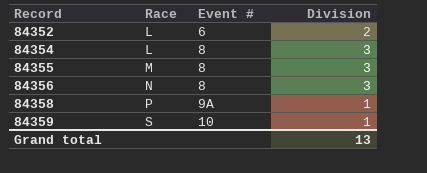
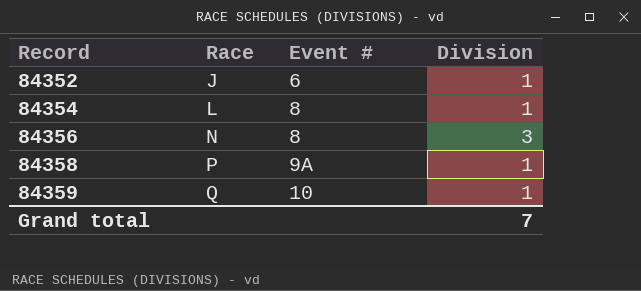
row 84355: M | 8 | 3 -> none
84352 | Race: L -> J
84352 | Division: 2 -> 1
84354 | Division: 3 -> 1
84359 | Race: S -> Q
Grand total | Division: 13 -> 7

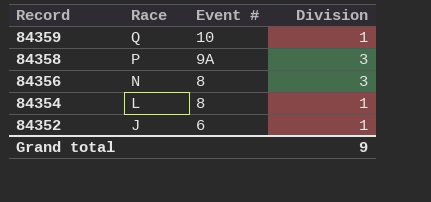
row order: Record ascending -> Record descending
84358 | Division: 1 -> 3
Grand total | Division: 7 -> 9

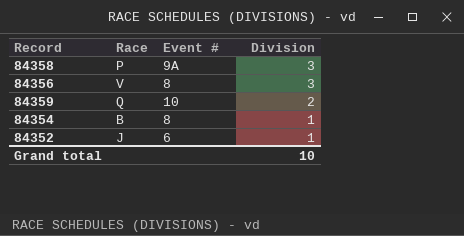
row order: Record descending -> Division descending
84356 | Race: N -> V
84359 | Division: 1 -> 2
84354 | Race: L -> B
Grand total | Division: 9 -> 10

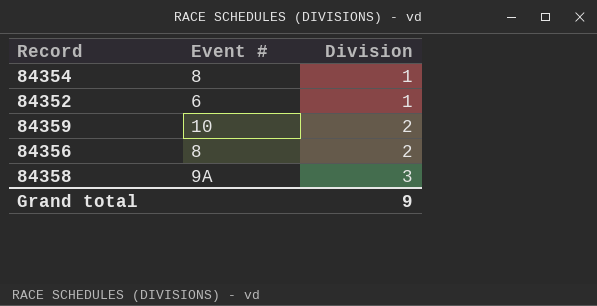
row order: Division descending -> Division ascending
column Race | position: 2 -> none
84356 | Division: 3 -> 2
Grand total | Division: 10 -> 9

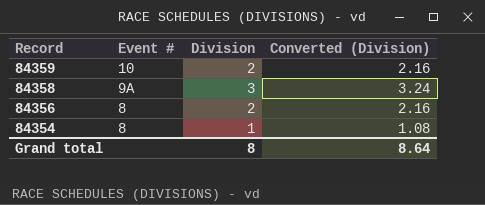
row order: Division ascending -> Record descending
column Converted (Division) | formula: none -> [Division] * 1.08
row 84352: 6 | 1 -> none
Grand total | Division: 9 -> 8

